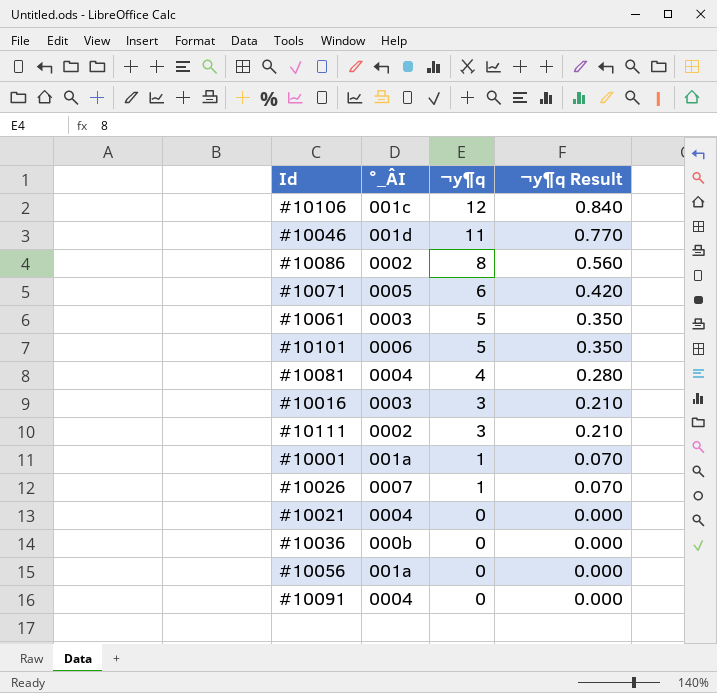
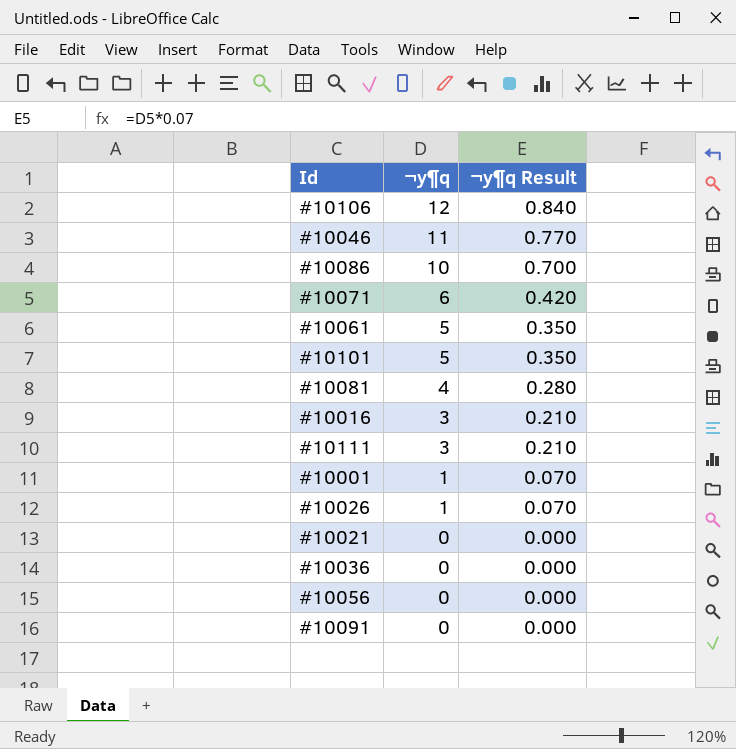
column °_ÂI | position: 2 -> none
#10086 | ¬y¶q: 8 -> 10
#10086 | ¬y¶q Result: 0.560 -> 0.700

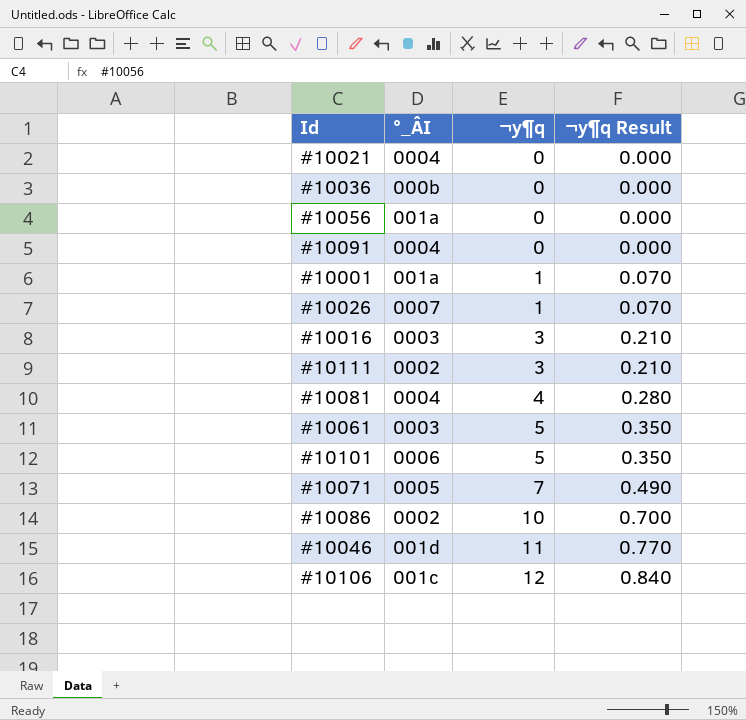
row order: ¬y¶q descending -> ¬y¶q ascending
column °_ÂI | position: none -> 2
#10071 | ¬y¶q: 6 -> 7
#10071 | ¬y¶q Result: 0.420 -> 0.490

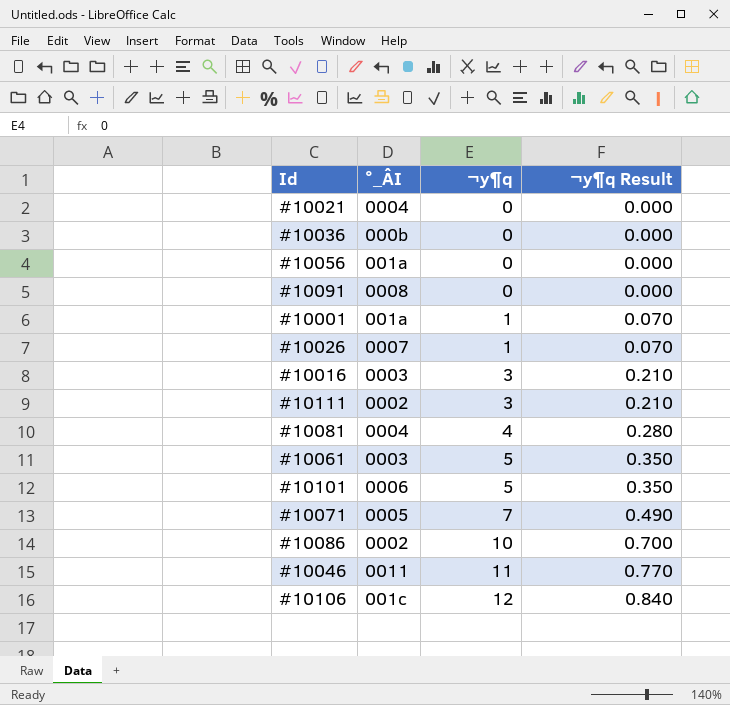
#10091 | °_ÂI: 0004 -> 0008
#10046 | °_ÂI: 001d -> 0011

